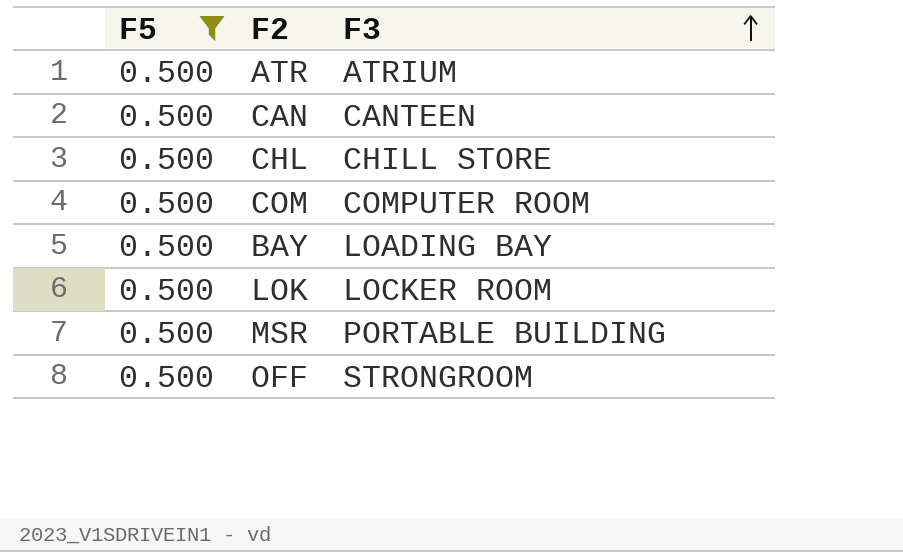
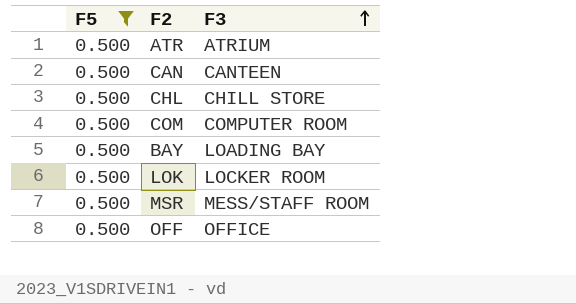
MSR | F3: PORTABLE BUILDING -> MESS/STAFF ROOM
OFF | F3: STRONGROOM -> OFFICE

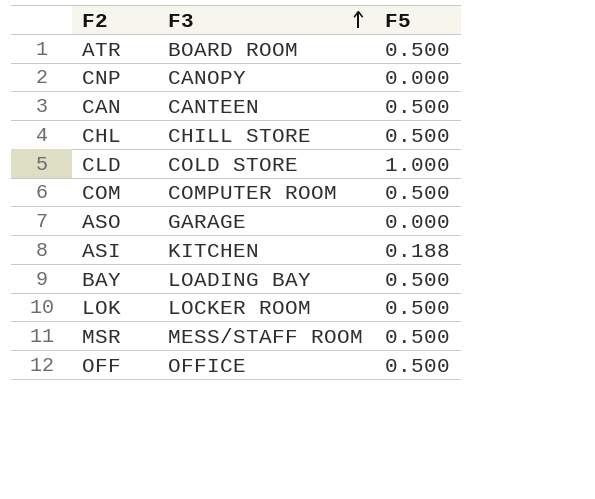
filter: F5 = 0.500 -> none
column F5 | position: 1 -> 3
ATR | F3: ATRIUM -> BOARD ROOM

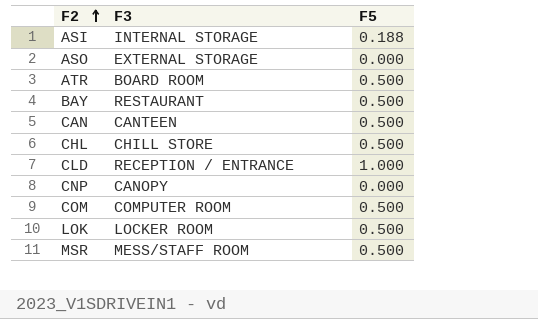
row order: F3 ascending -> F2 ascending
row OFF: OFFICE | 0.500 -> none
ASI | F3: KITCHEN -> INTERNAL STORAGE
ASO | F3: GARAGE -> EXTERNAL STORAGE
BAY | F3: LOADING BAY -> RESTAURANT
CLD | F3: COLD STORE -> RECEPTION / ENTRANCE

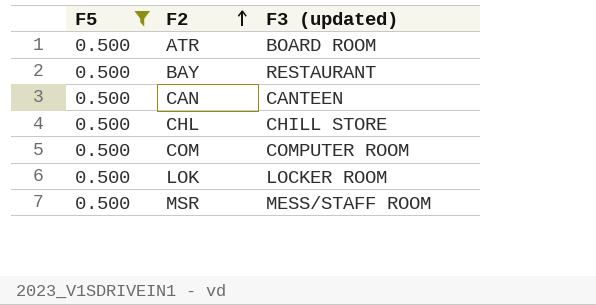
filter: none -> F5 = 0.500
column F5 | position: 3 -> 1
column name: F3 -> F3 (updated)

